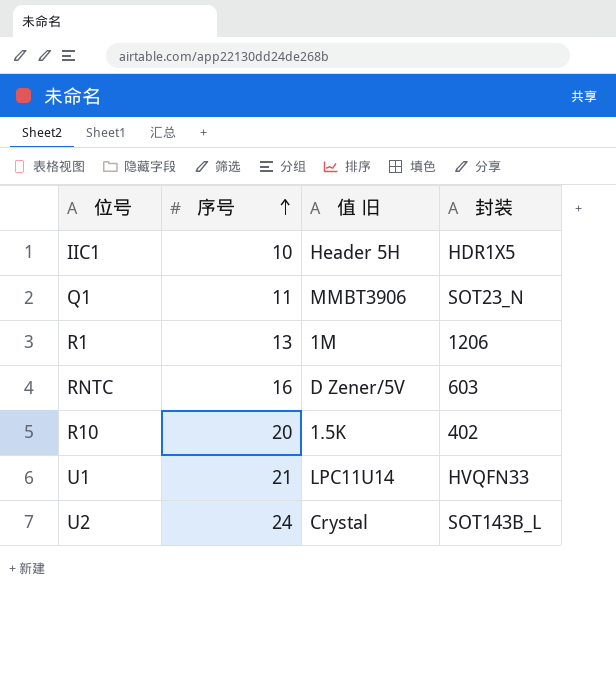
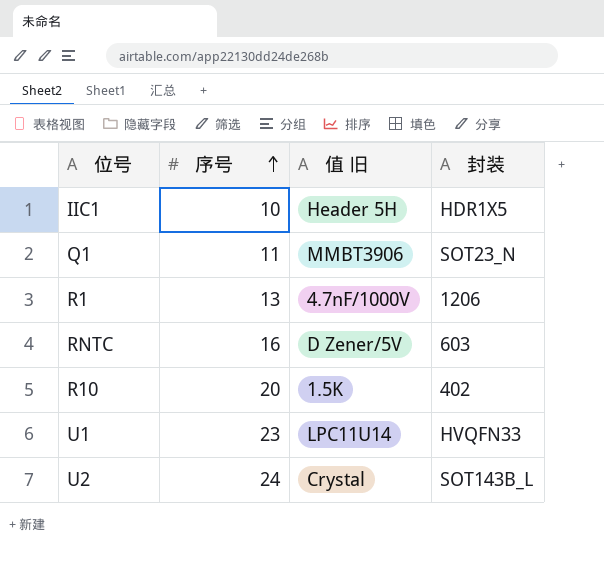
R1 | 值 旧: 1M -> 4.7nF/1000V
U1 | 序号: 21 -> 23

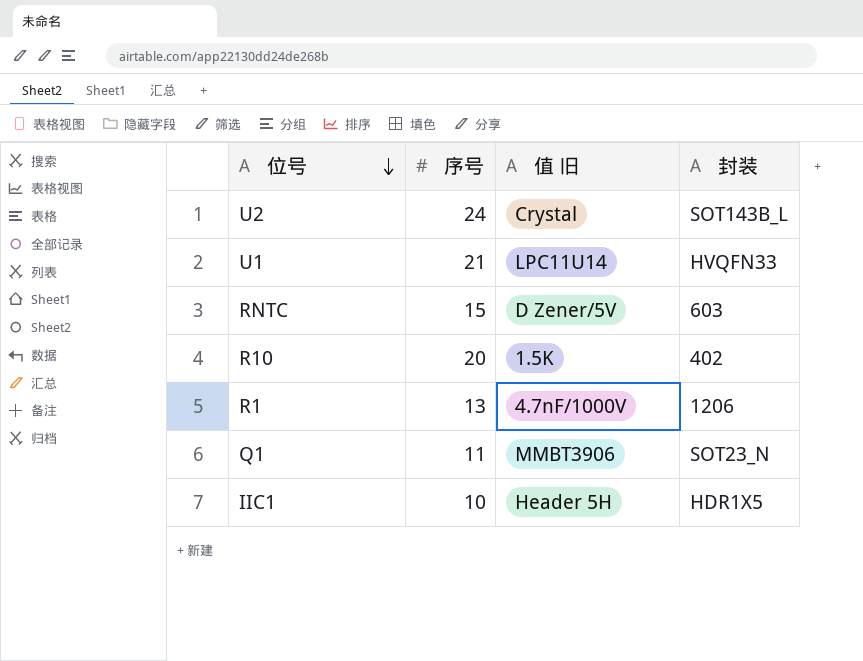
row order: 序号 ascending -> 位号 descending
U1 | 序号: 23 -> 21
RNTC | 序号: 16 -> 15

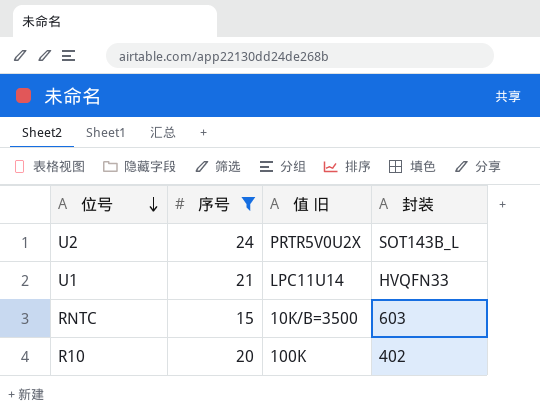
filter: none -> 序号 >= 15
U2 | 值 旧: Crystal -> PRTR5V0U2X
RNTC | 值 旧: D Zener/5V -> 10K/B=3500
R10 | 值 旧: 1.5K -> 100K

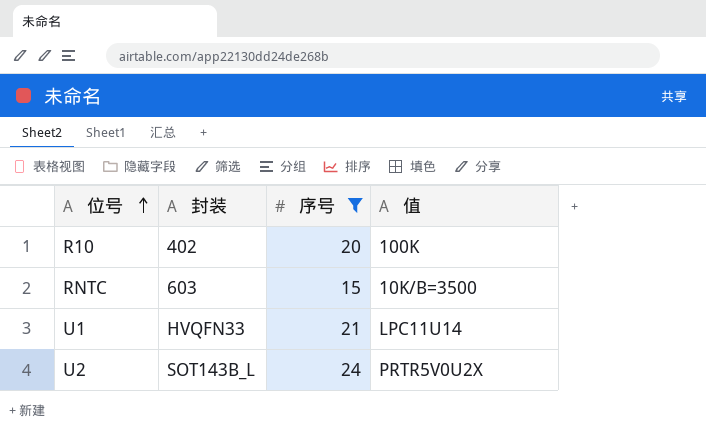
row order: 位号 descending -> 位号 ascending
column 封装 | position: 4 -> 2
column name: 值 旧 -> 值

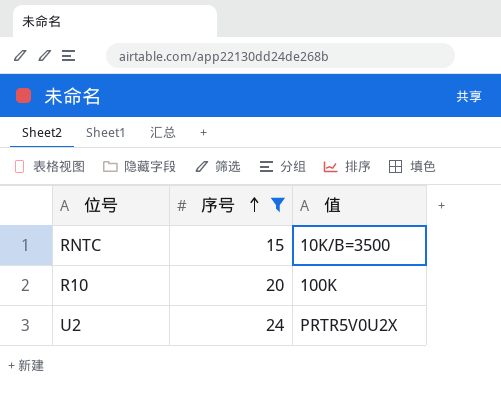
row order: 位号 ascending -> 序号 ascending
column 封装 | position: 2 -> none
row U1: HVQFN33 | 21 | LPC11U14 -> none

